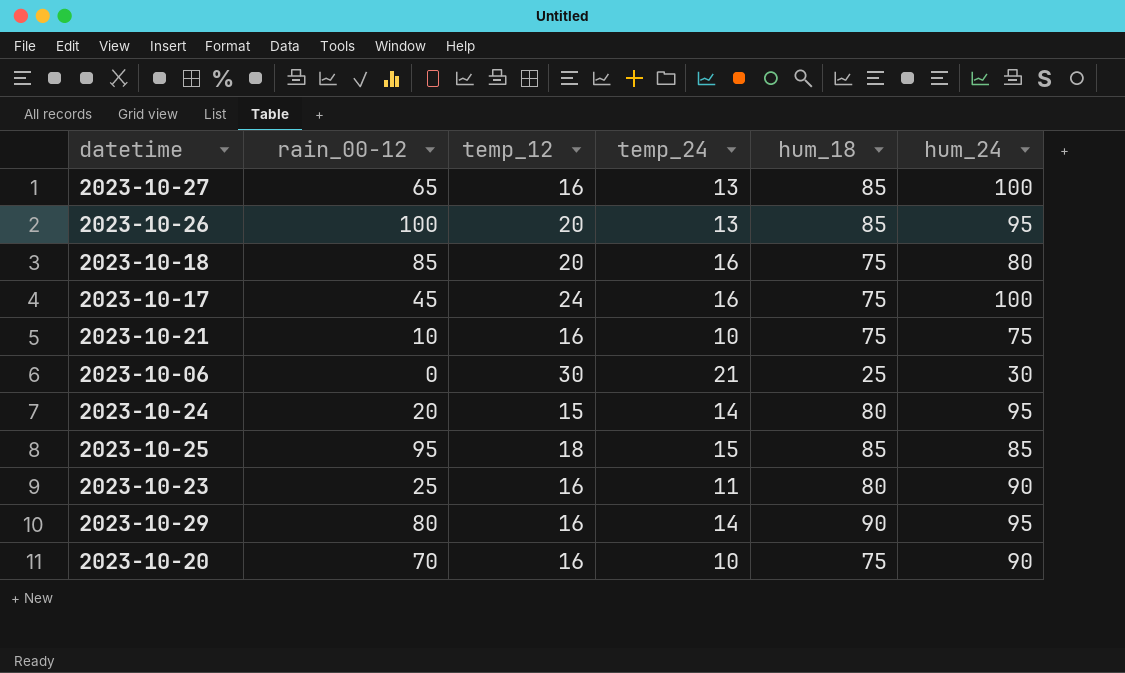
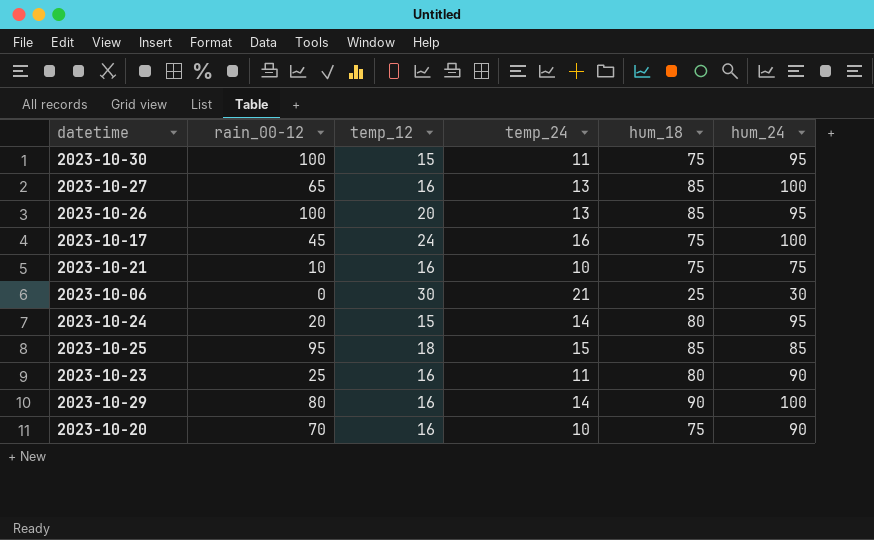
row 2023-10-18: 85 | 20 | 16 | 75 | 80 -> none
row 2023-10-30: none -> 100 | 15 | 11 | 75 | 95
2023-10-29 | hum_24: 95 -> 100

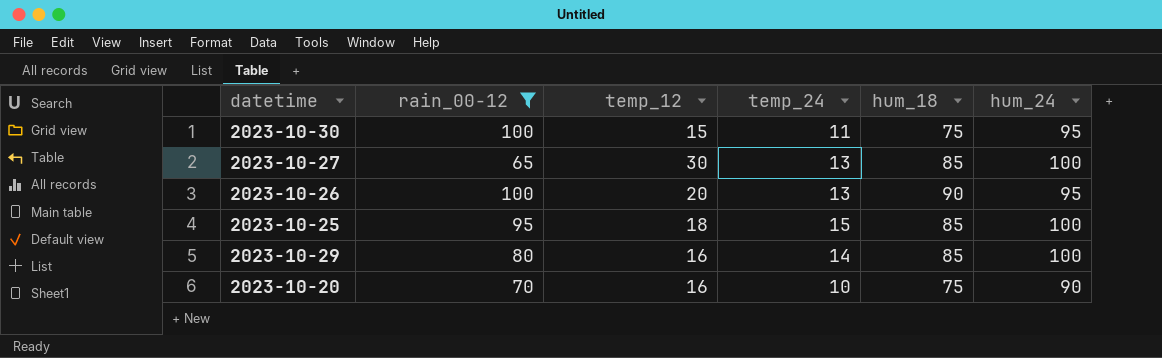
filter: none -> rain_00-12 >= 65
2023-10-27 | temp_12: 16 -> 30
2023-10-26 | hum_18: 85 -> 90
2023-10-25 | hum_24: 85 -> 100
2023-10-29 | hum_18: 90 -> 85

